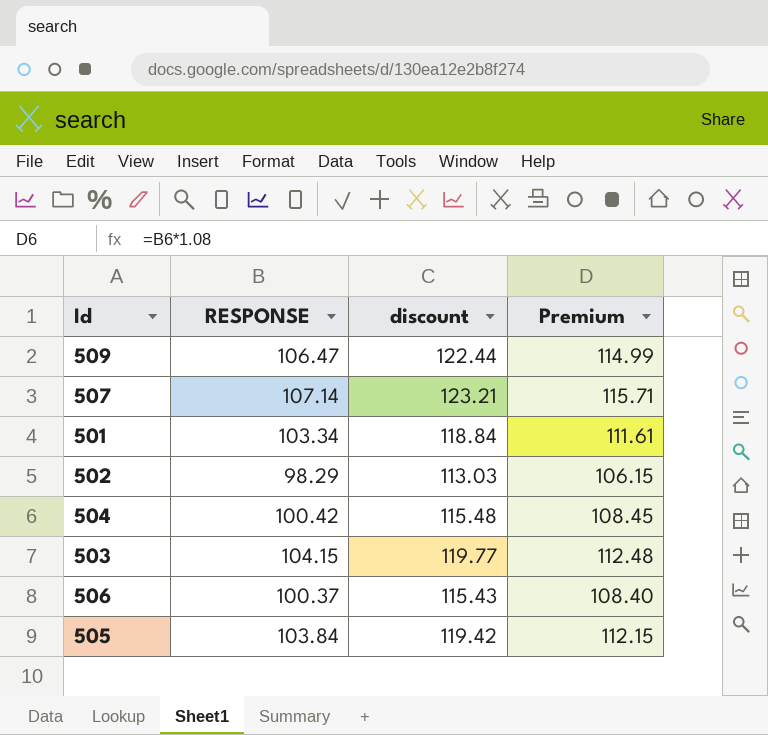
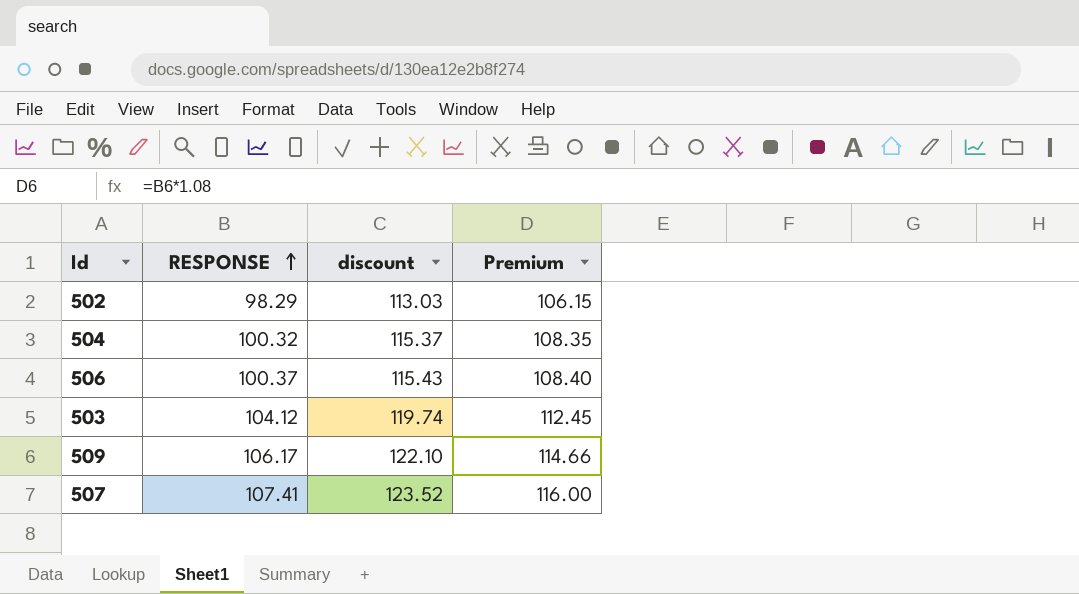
row order: none -> RESPONSE ascending
row 501: 103.34 | 118.84 | 111.61 -> none
row 505: 103.84 | 119.42 | 112.15 -> none
504 | RESPONSE: 100.42 -> 100.32
504 | discount: 115.48 -> 115.37
504 | Premium: 108.45 -> 108.35
503 | RESPONSE: 104.15 -> 104.12
503 | discount: 119.77 -> 119.74
503 | Premium: 112.48 -> 112.45
509 | RESPONSE: 106.47 -> 106.17
509 | discount: 122.44 -> 122.10
509 | Premium: 114.99 -> 114.66
507 | RESPONSE: 107.14 -> 107.41
507 | discount: 123.21 -> 123.52
507 | Premium: 115.71 -> 116.00

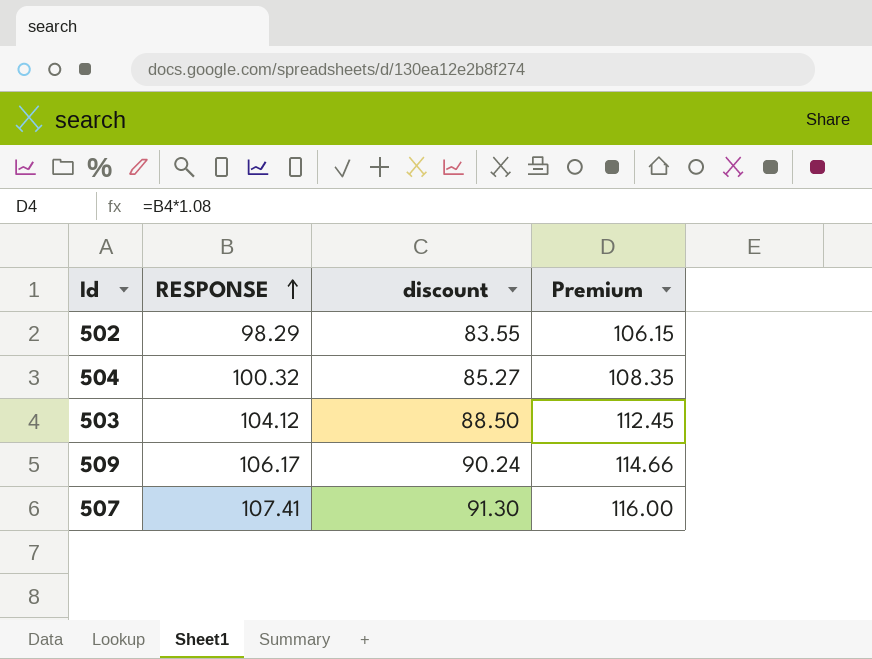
column discount | formula: [RESPONSE] * 1.15 -> [RESPONSE] * 0.85
row 506: 100.37 | 115.43 | 108.40 -> none

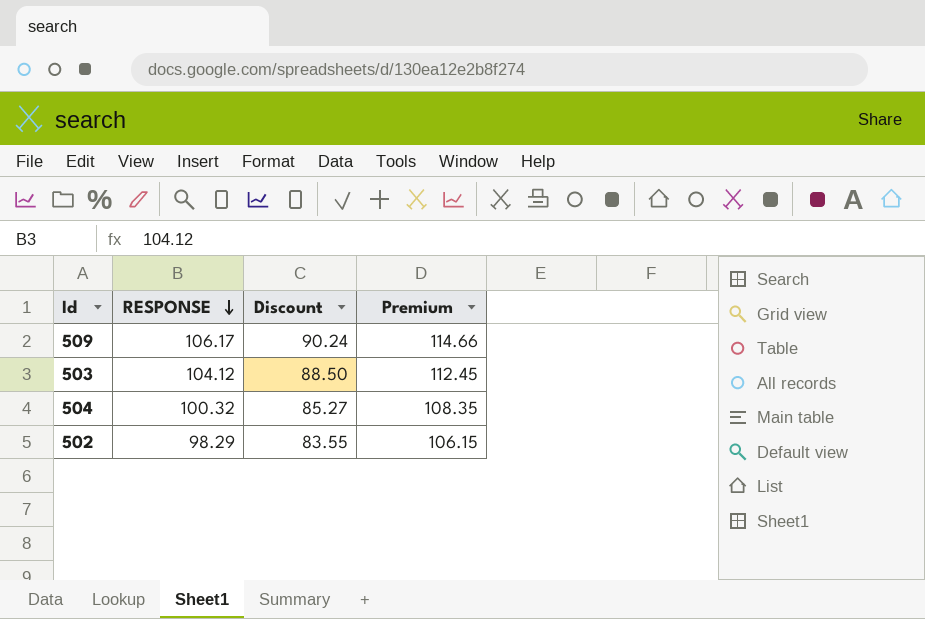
row order: RESPONSE ascending -> RESPONSE descending
column name: discount -> Discount
row 507: 107.41 | 91.30 | 116.00 -> none

